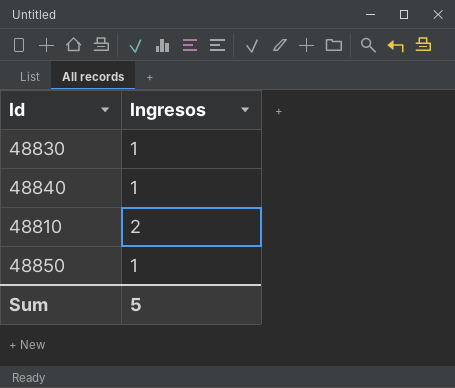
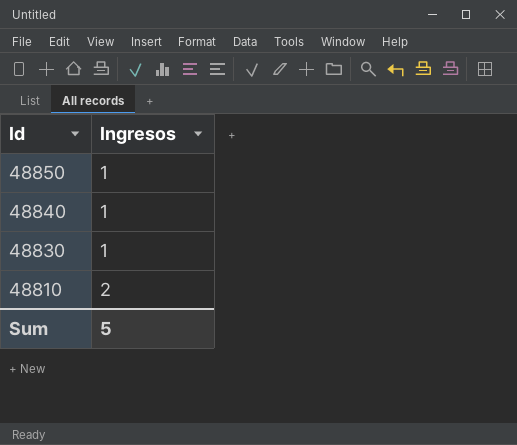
row order: none -> Id descending

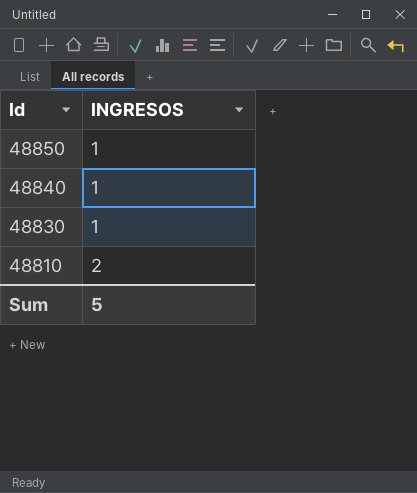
column name: Ingresos -> INGRESOS

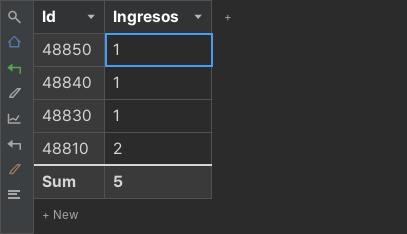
column name: INGRESOS -> Ingresos

